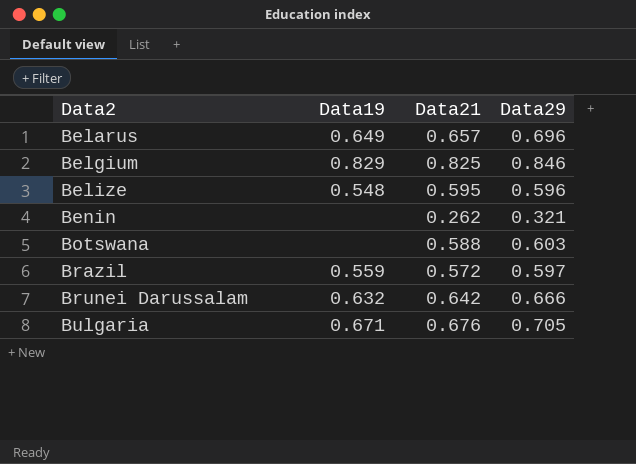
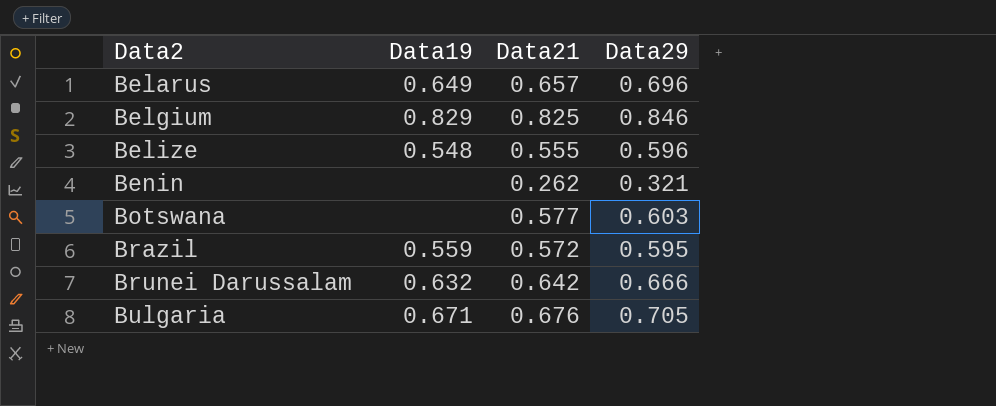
Belize | Data21: 0.595 -> 0.555
Botswana | Data21: 0.588 -> 0.577
Brazil | Data29: 0.597 -> 0.595

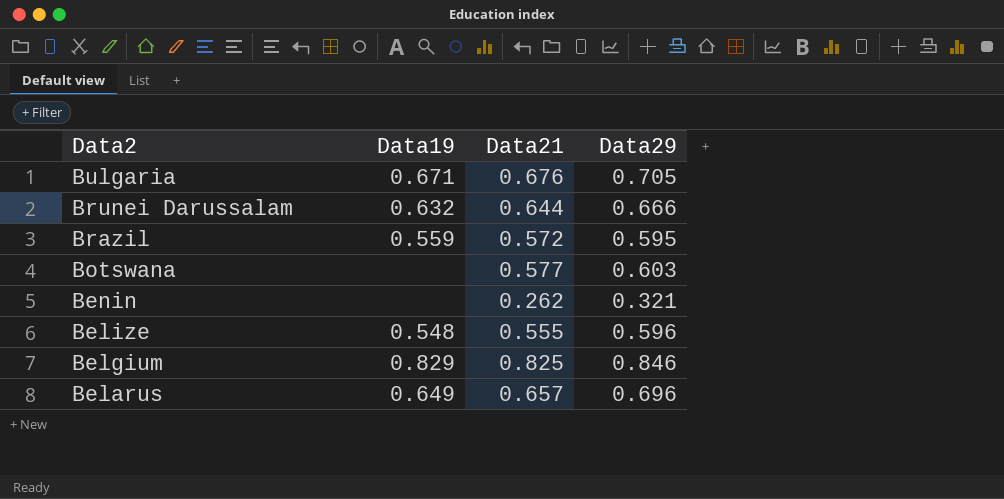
row order: Data2 ascending -> Data2 descending
Brunei Darussalam | Data21: 0.642 -> 0.644

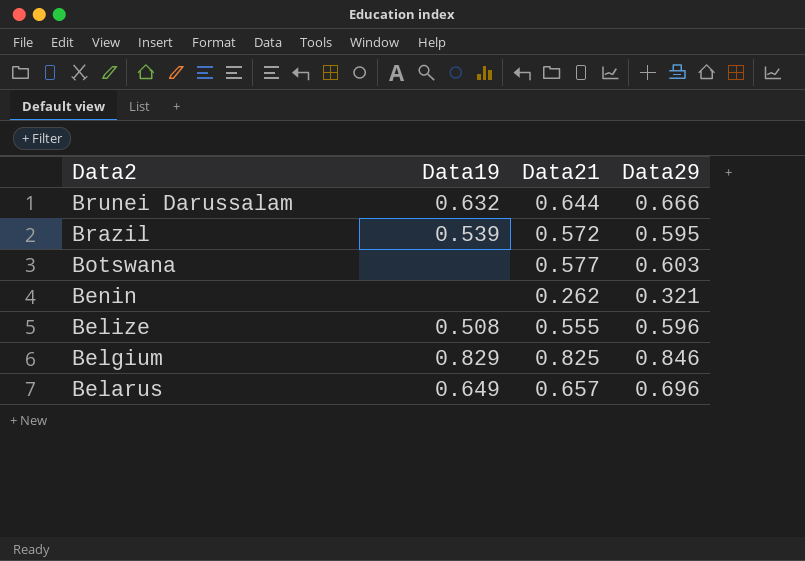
row Bulgaria: 0.671 | 0.676 | 0.705 -> none
Brazil | Data19: 0.559 -> 0.539
Belize | Data19: 0.548 -> 0.508

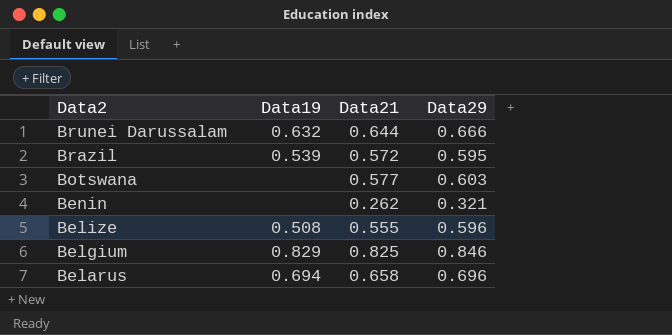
Belarus | Data19: 0.649 -> 0.694
Belarus | Data21: 0.657 -> 0.658

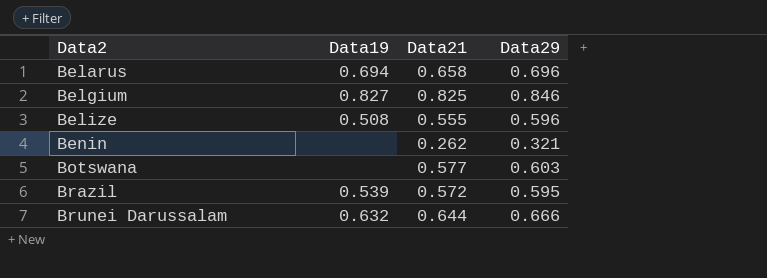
row order: Data2 descending -> Data2 ascending
Belgium | Data19: 0.829 -> 0.827

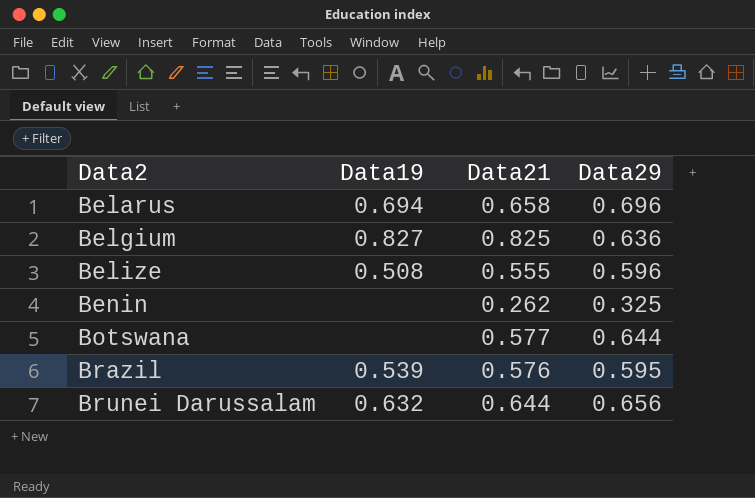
Belgium | Data29: 0.846 -> 0.636
Benin | Data29: 0.321 -> 0.325
Botswana | Data29: 0.603 -> 0.644
Brazil | Data21: 0.572 -> 0.576
Brunei Darussalam | Data29: 0.666 -> 0.656

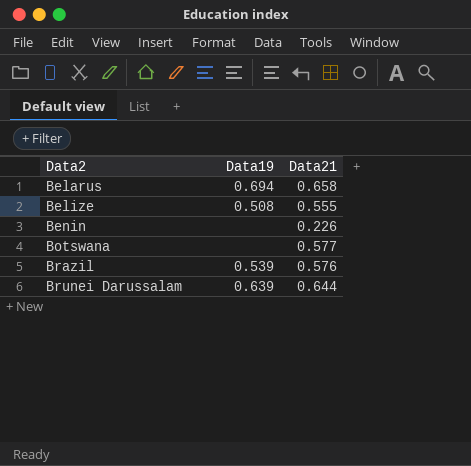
column Data29 | position: 4 -> none
row Belgium: 0.827 | 0.825 | 0.636 -> none
Benin | Data21: 0.262 -> 0.226
Brunei Darussalam | Data19: 0.632 -> 0.639

